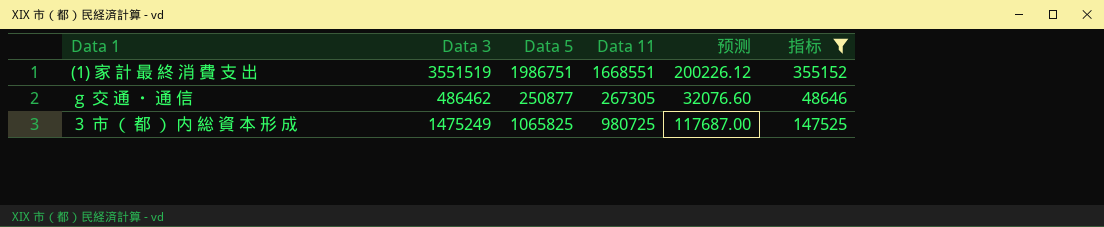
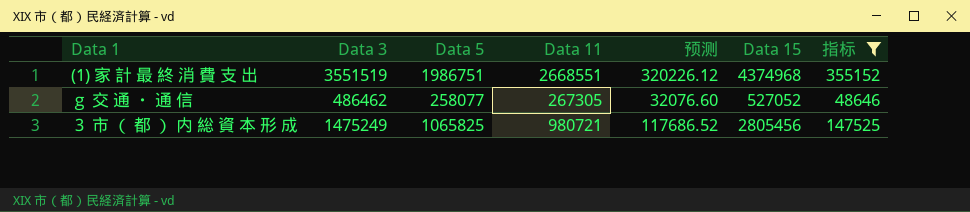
column Data 15 | position: none -> 6
(1) 家 計 最 終 消 費 支 出 | Data 11: 1668551 -> 2668551
(1) 家 計 最 終 消 費 支 出 | 预测: 200226.12 -> 320226.12
ｇ 交 通 ・ 通 信 | Data 5: 250877 -> 258077
３ 市 （ 都 ） 内 総 資 本 形 成 | Data 11: 980725 -> 980721
３ 市 （ 都 ） 内 総 資 本 形 成 | 预测: 117687.00 -> 117686.52

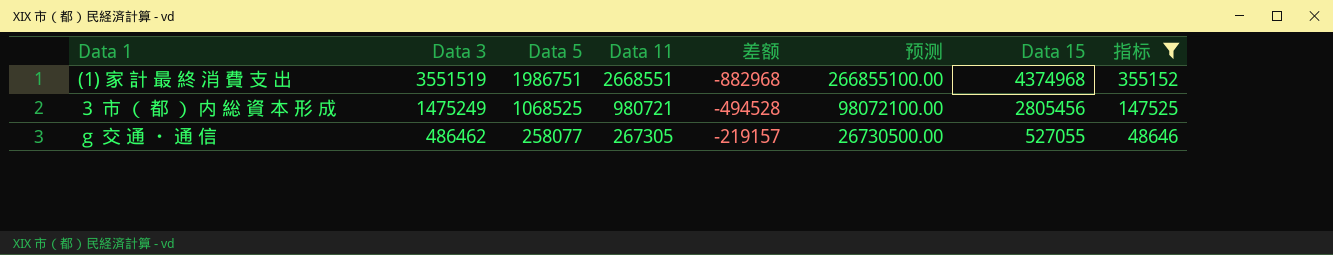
row order: none -> Data 3 descending
column 差额 | formula: none -> [Data 11] - [Data 3]
column 预测 | formula: [Data 11] * 0.12 -> [Data 11] * 100
３ 市 （ 都 ） 内 総 資 本 形 成 | Data 5: 1065825 -> 1068525
ｇ 交 通 ・ 通 信 | Data 15: 527052 -> 527055

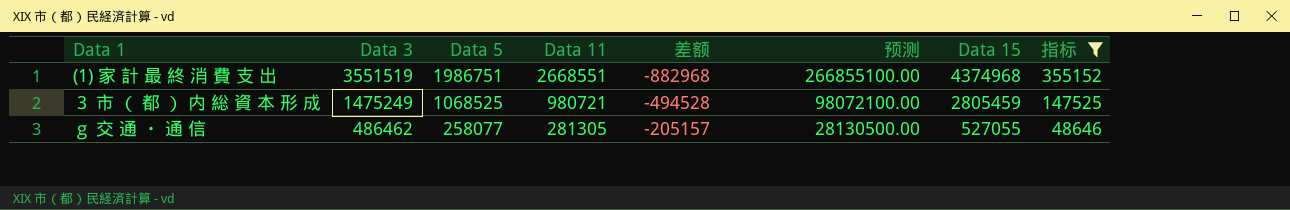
３ 市 （ 都 ） 内 総 資 本 形 成 | Data 15: 2805456 -> 2805459
ｇ 交 通 ・ 通 信 | Data 11: 267305 -> 281305
ｇ 交 通 ・ 通 信 | 差额: -219157 -> -205157
ｇ 交 通 ・ 通 信 | 预测: 26730500.00 -> 28130500.00

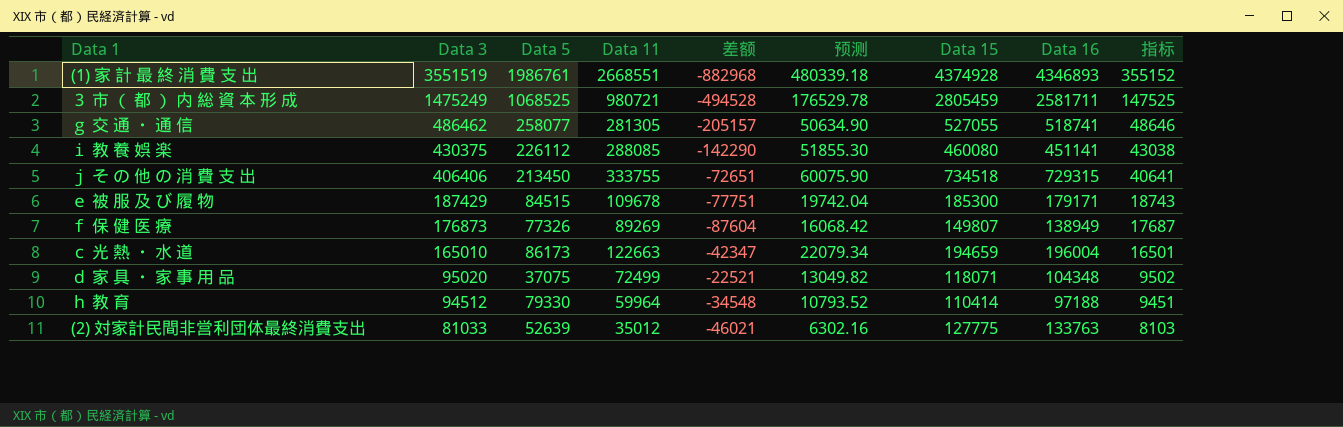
filter: 指标 >= 48646 -> none
column 预测 | formula: [Data 11] * 100 -> [Data 11] * 0.18
column Data 16 | position: none -> 8
(1) 家 計 最 終 消 費 支 出 | Data 5: 1986751 -> 1986761
(1) 家 計 最 終 消 費 支 出 | Data 15: 4374968 -> 4374928

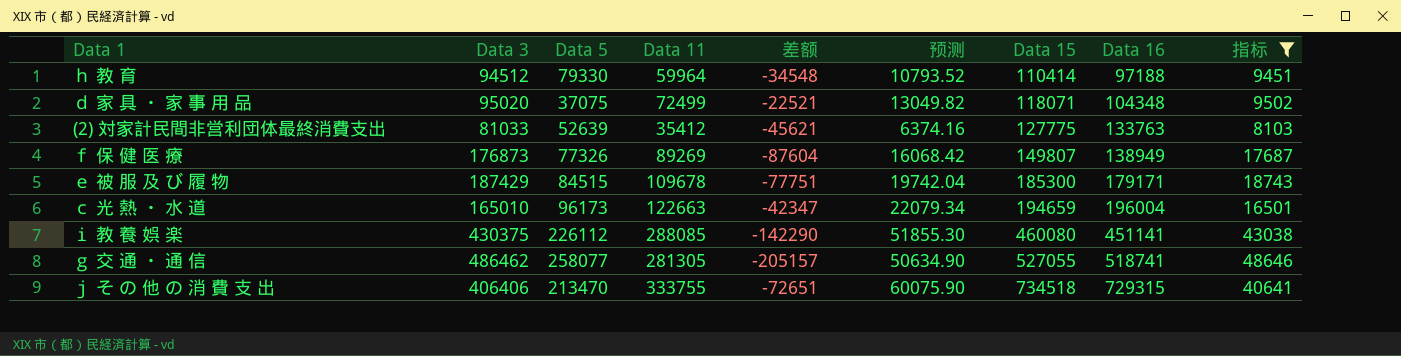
filter: none -> 指标 <= 48646
row order: Data 3 descending -> Data 15 ascending
(2) 対家計民間非営利団体最終消費支出 | Data 11: 35012 -> 35412
(2) 対家計民間非営利団体最終消費支出 | 差额: -46021 -> -45621
(2) 対家計民間非営利団体最終消費支出 | 预测: 6302.16 -> 6374.16
ｃ 光 熱 ・ 水 道 | Data 5: 86173 -> 96173
ｊ そ の 他 の 消 費 支 出 | Data 5: 213450 -> 213470

